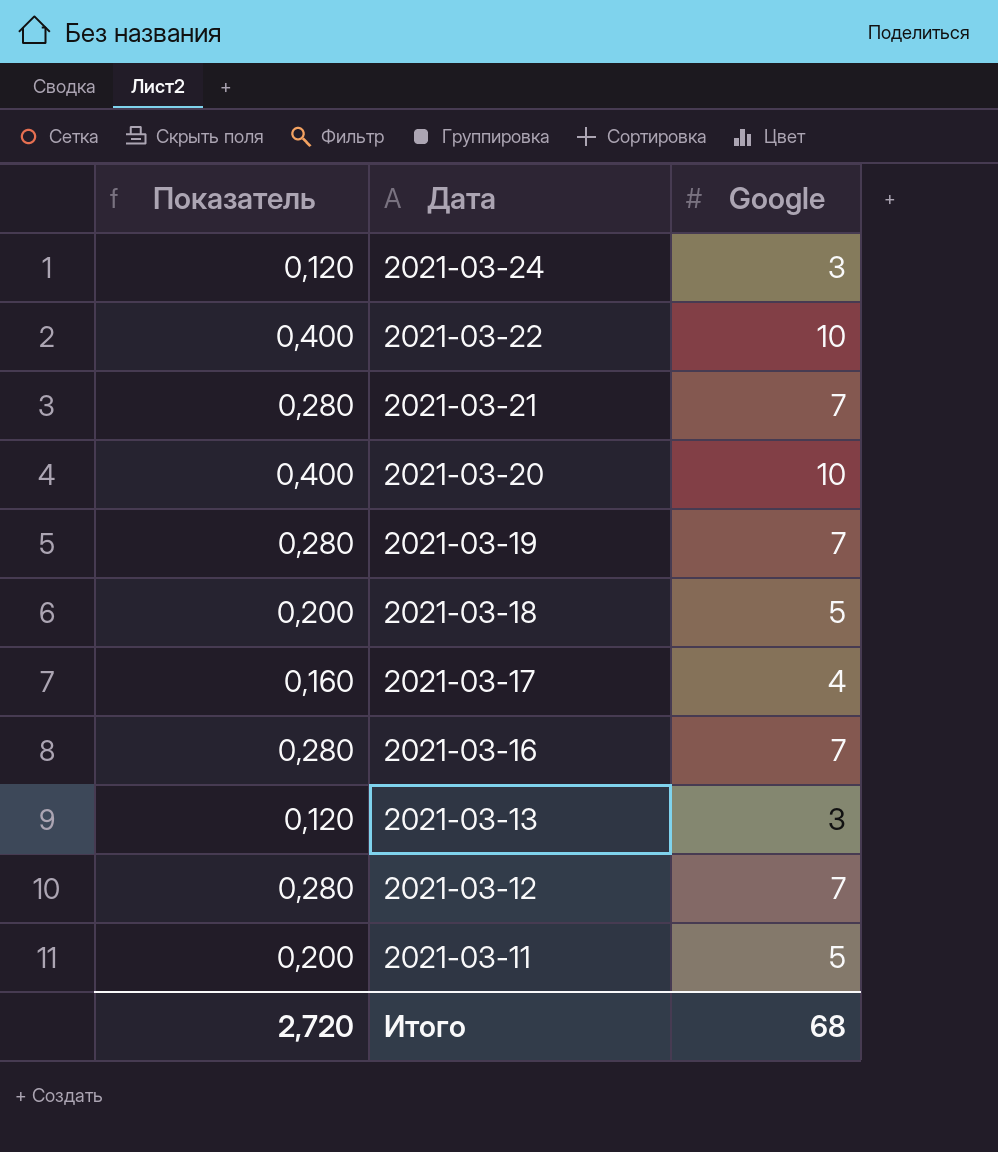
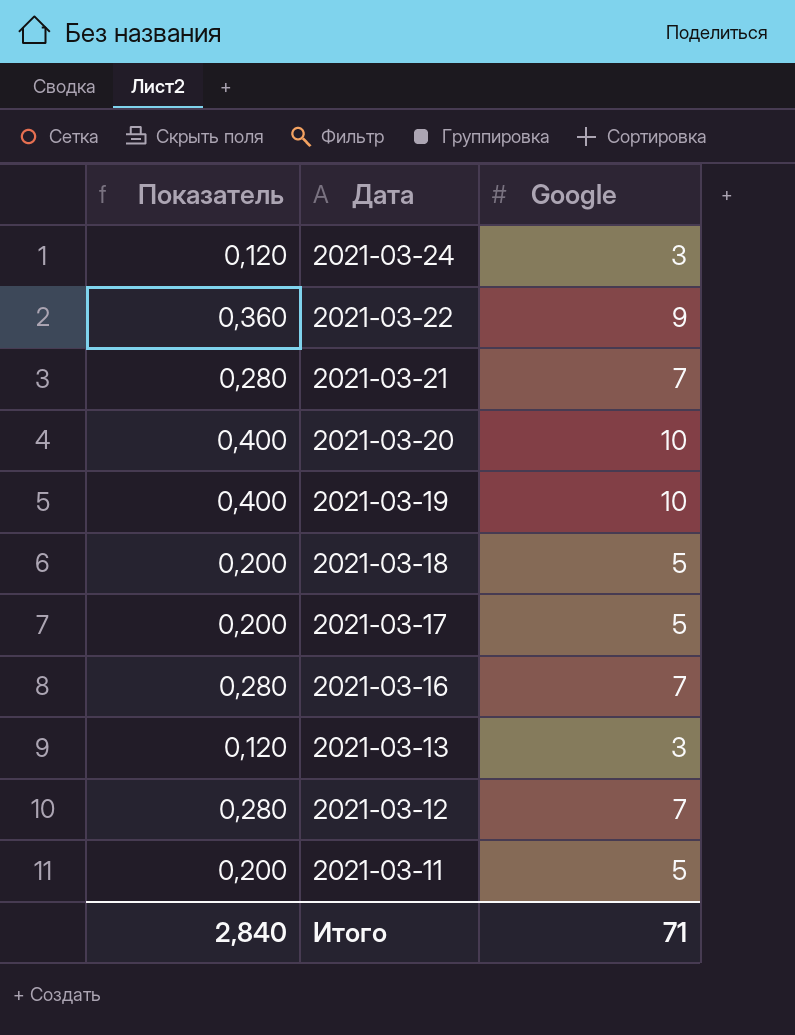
2021-03-22 | Показатель: 0,400 -> 0,360
2021-03-22 | Google: 10 -> 9
2021-03-19 | Показатель: 0,280 -> 0,400
2021-03-19 | Google: 7 -> 10
2021-03-17 | Показатель: 0,160 -> 0,200
2021-03-17 | Google: 4 -> 5
Итого | Показатель: 2,720 -> 2,840
Итого | Google: 68 -> 71

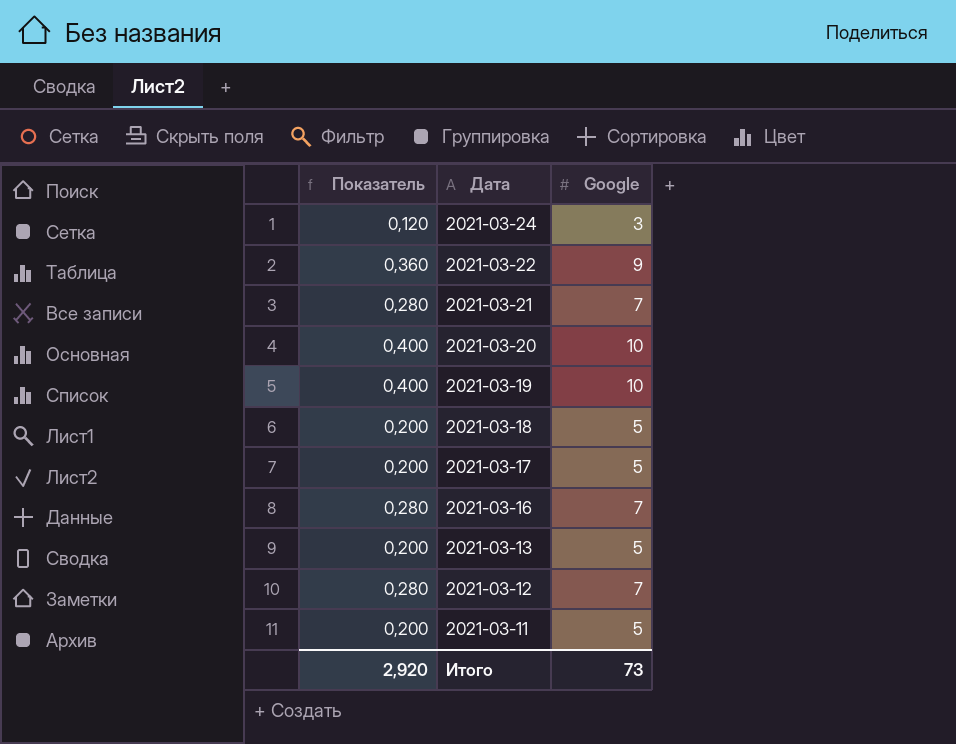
2021-03-13 | Показатель: 0,120 -> 0,200
2021-03-13 | Google: 3 -> 5
Итого | Показатель: 2,840 -> 2,920
Итого | Google: 71 -> 73

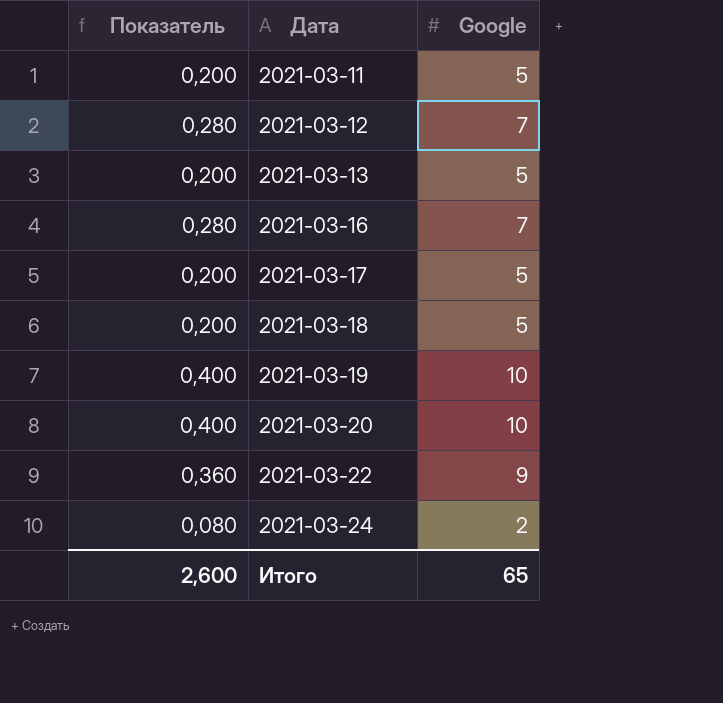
row order: Дата descending -> Дата ascending
row 2021-03-21: 0,280 | 7 -> none
2021-03-24 | Показатель: 0,120 -> 0,080
2021-03-24 | Google: 3 -> 2
Итого | Показатель: 2,920 -> 2,600
Итого | Google: 73 -> 65

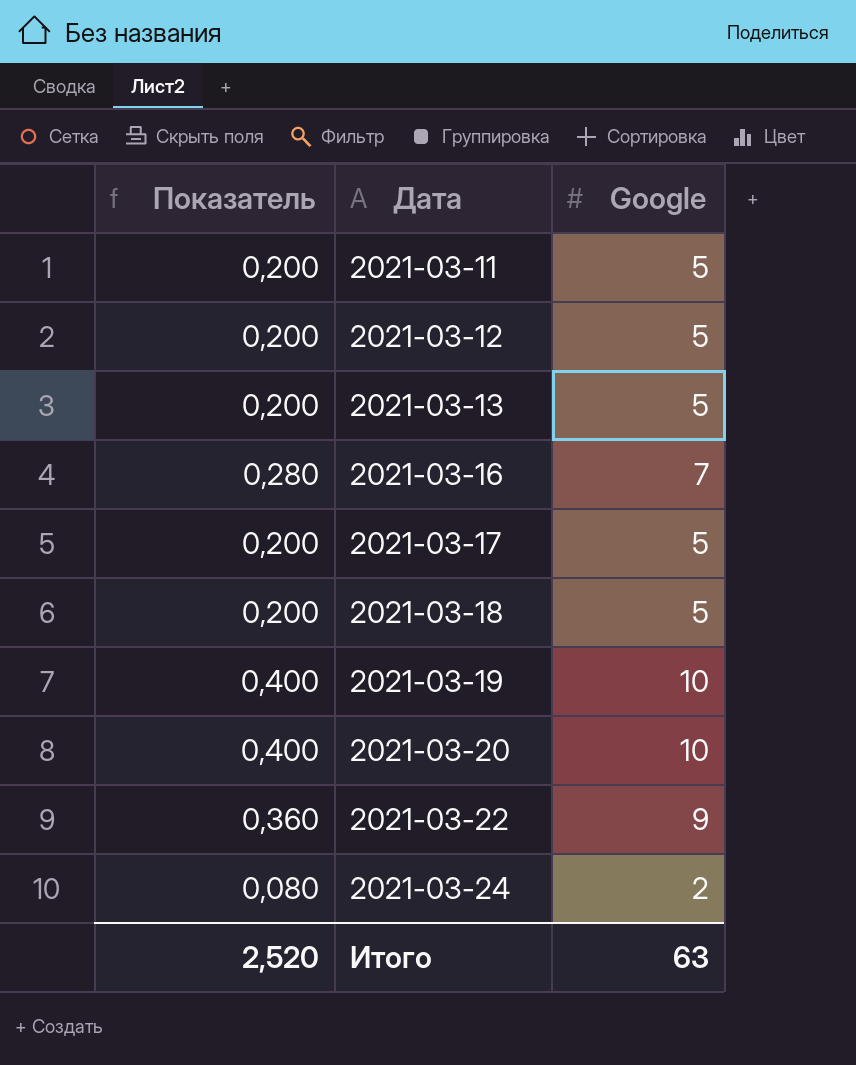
2021-03-12 | Показатель: 0,280 -> 0,200
2021-03-12 | Google: 7 -> 5
Итого | Показатель: 2,600 -> 2,520
Итого | Google: 65 -> 63

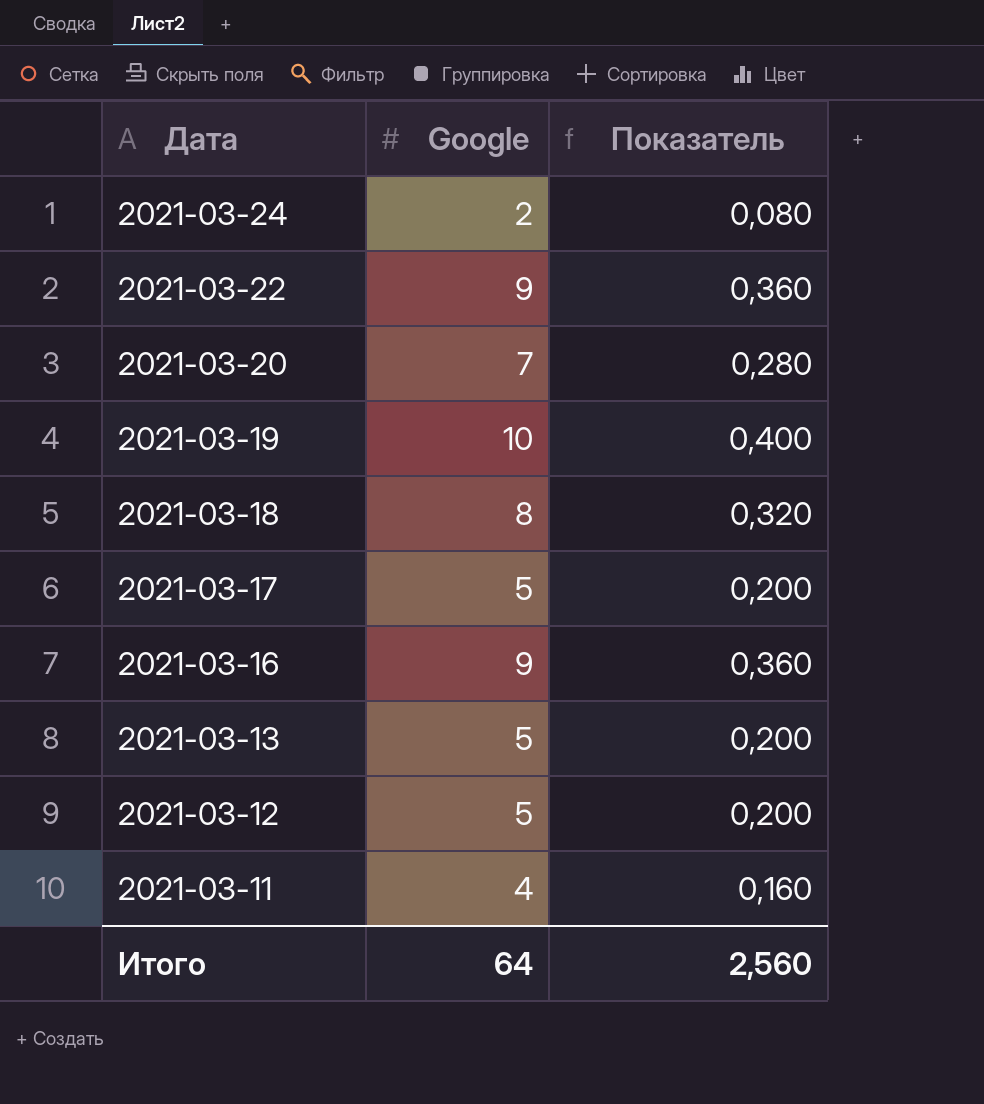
row order: Дата ascending -> Дата descending
column Показатель | position: 1 -> 3
2021-03-20 | Google: 10 -> 7
2021-03-20 | Показатель: 0,400 -> 0,280
2021-03-18 | Google: 5 -> 8
2021-03-18 | Показатель: 0,200 -> 0,320
2021-03-16 | Google: 7 -> 9
2021-03-16 | Показатель: 0,280 -> 0,360
2021-03-11 | Google: 5 -> 4
2021-03-11 | Показатель: 0,200 -> 0,160
Итого | Google: 63 -> 64
Итого | Показатель: 2,520 -> 2,560

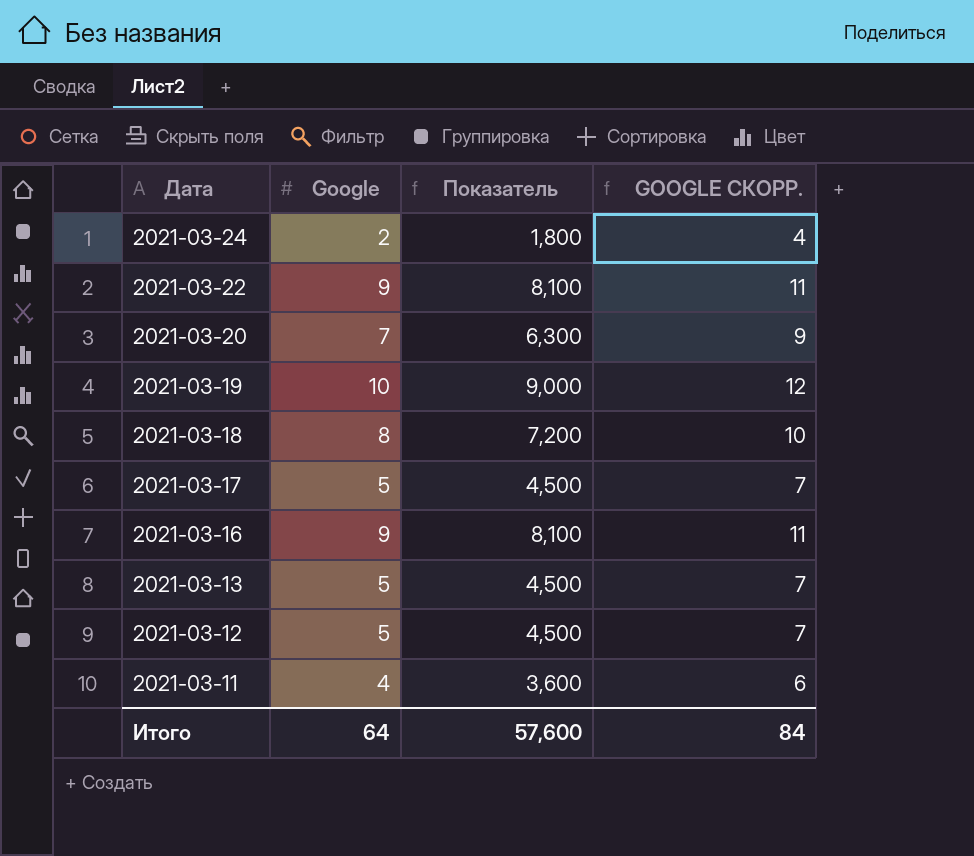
column Показатель | formula: [Google] * 0,04 -> [Google] * 0,9
column GOOGLE СКОРР. | formula: none -> [Google] + 2
Итого | Показатель: 2,560 -> 57,600

